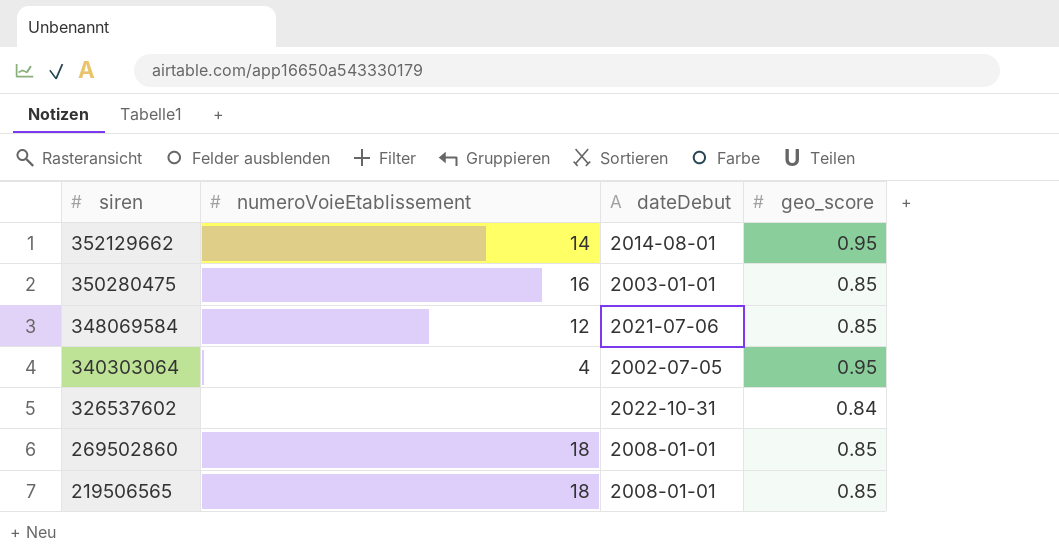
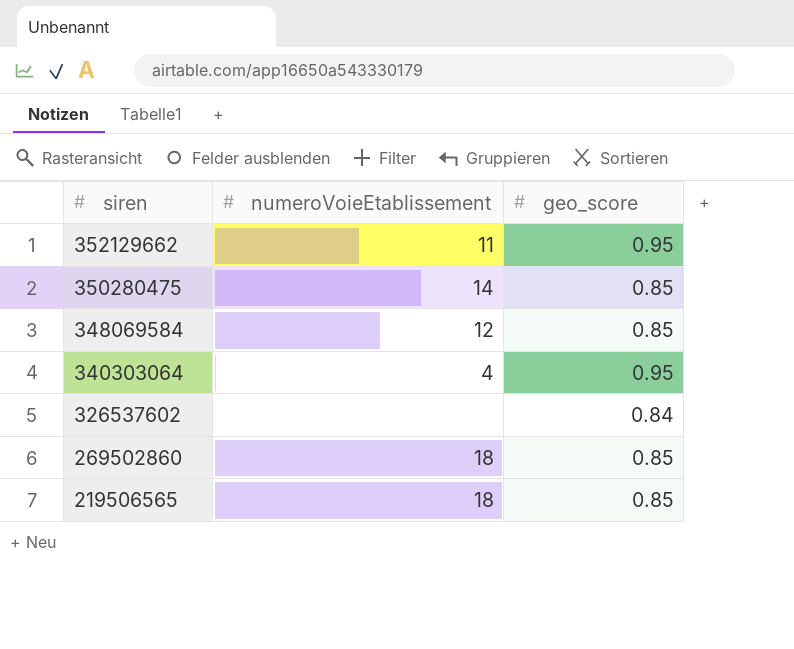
column dateDebut | position: 3 -> none
352129662 | numeroVoieEtablissement: 14 -> 11
350280475 | numeroVoieEtablissement: 16 -> 14

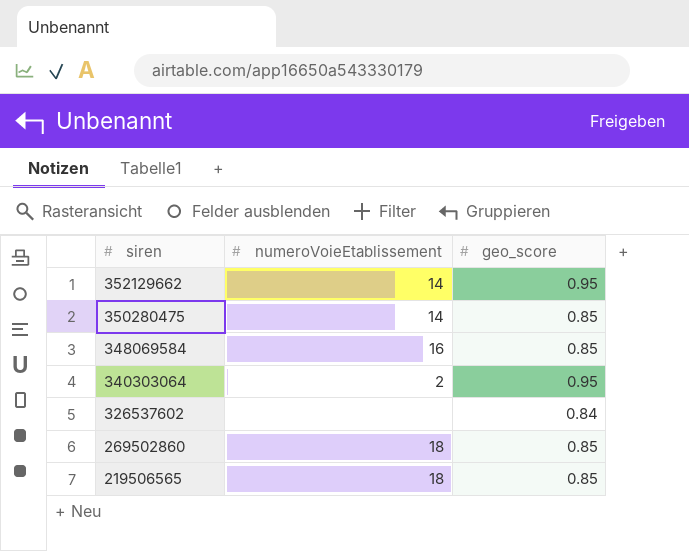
352129662 | numeroVoieEtablissement: 11 -> 14
348069584 | numeroVoieEtablissement: 12 -> 16
340303064 | numeroVoieEtablissement: 4 -> 2

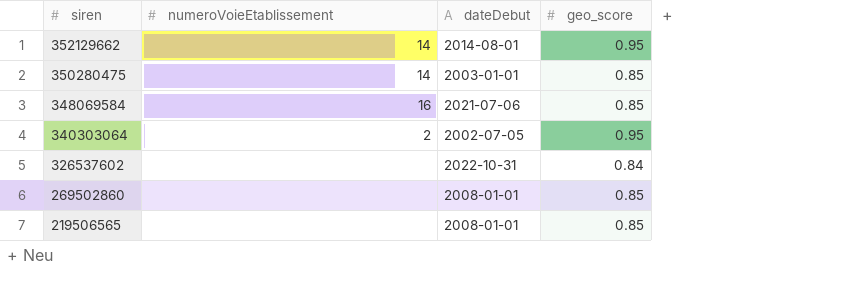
column dateDebut | position: none -> 3
269502860 | numeroVoieEtablissement: 18 -> none
219506565 | numeroVoieEtablissement: 18 -> none

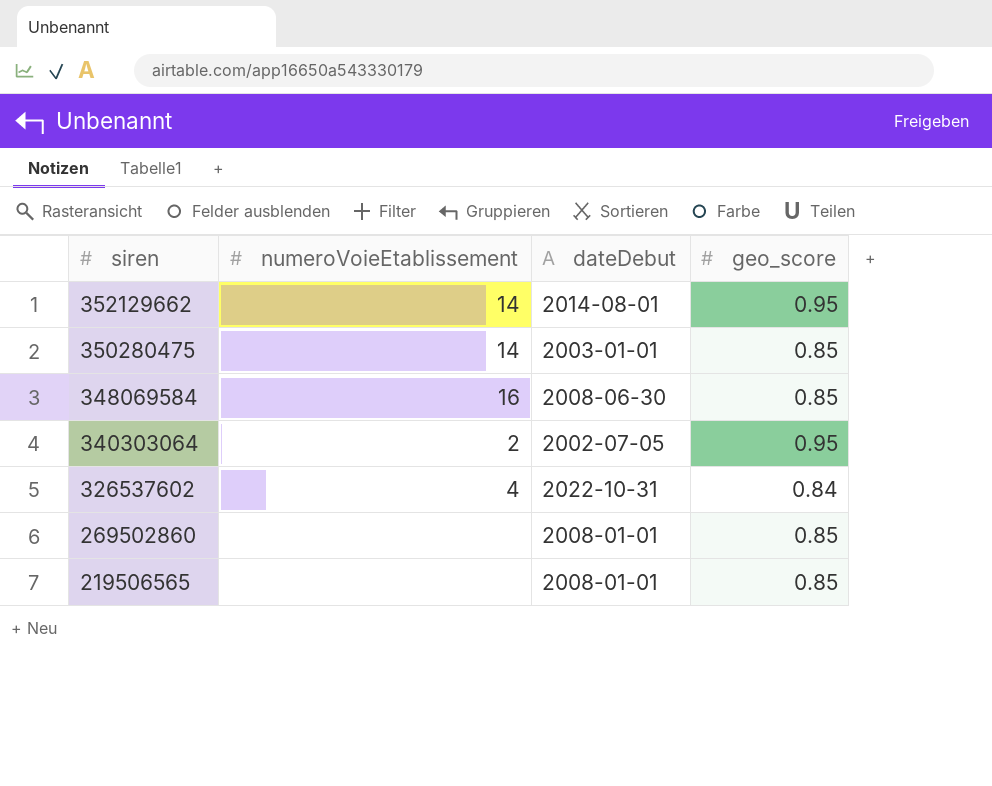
348069584 | dateDebut: 2021-07-06 -> 2008-06-30
326537602 | numeroVoieEtablissement: none -> 4

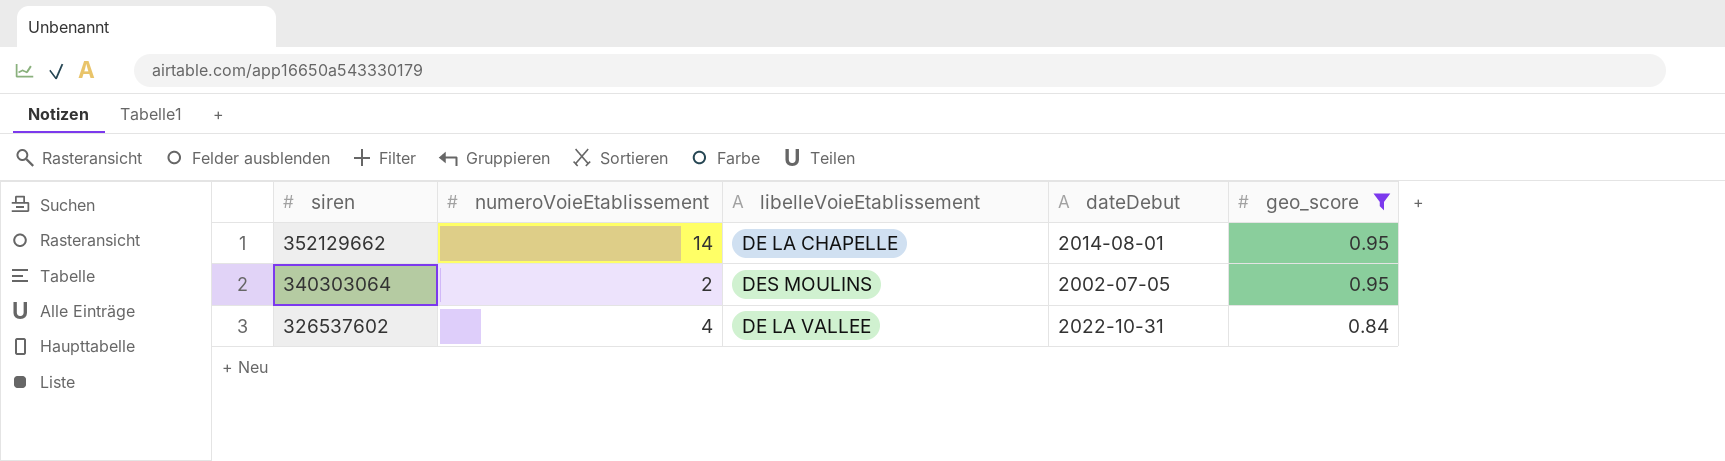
filter: none -> geo_score != 0.85
column libelleVoieEtablissement | position: none -> 3

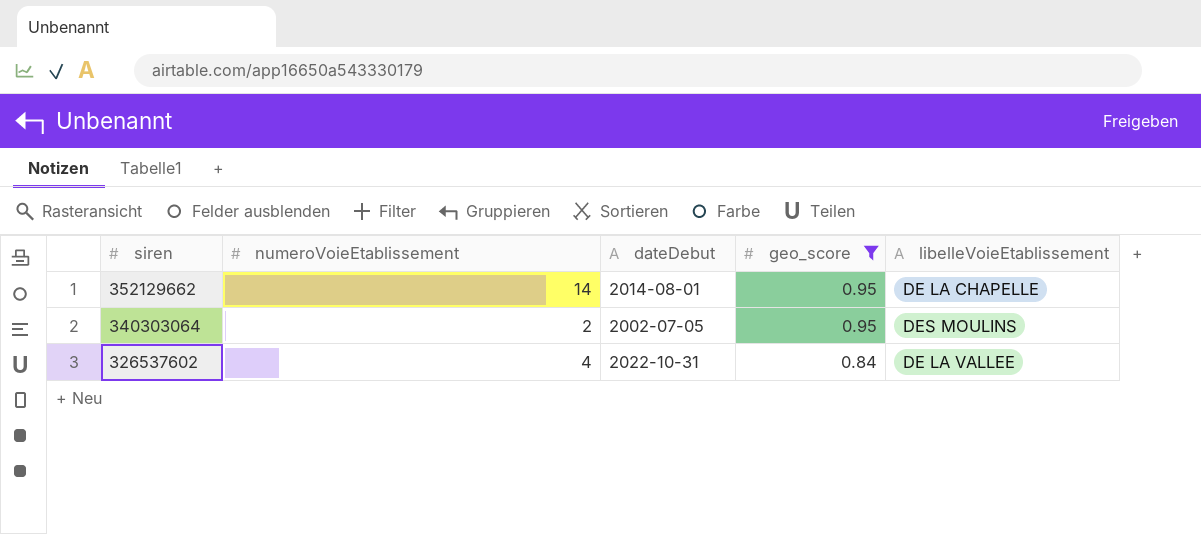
column libelleVoieEtablissement | position: 3 -> 5

